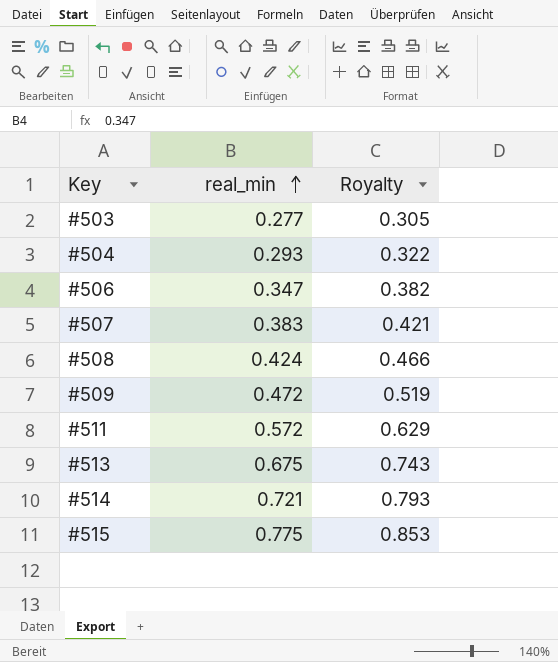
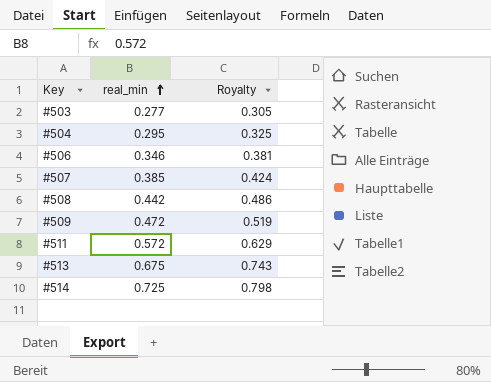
row #515: 0.775 | 0.853 -> none
#504 | real_min: 0.293 -> 0.295
#504 | Royalty: 0.322 -> 0.325
#506 | real_min: 0.347 -> 0.346
#506 | Royalty: 0.382 -> 0.381
#507 | real_min: 0.383 -> 0.385
#507 | Royalty: 0.421 -> 0.424
#508 | real_min: 0.424 -> 0.442
#508 | Royalty: 0.466 -> 0.486
#514 | real_min: 0.721 -> 0.725
#514 | Royalty: 0.793 -> 0.798

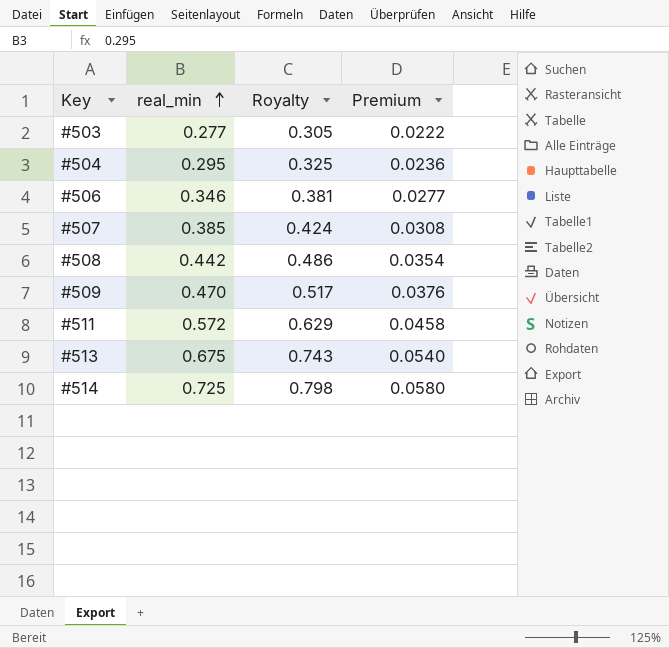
column Premium | formula: none -> [real_min] * 0.08
#509 | real_min: 0.472 -> 0.470
#509 | Royalty: 0.519 -> 0.517

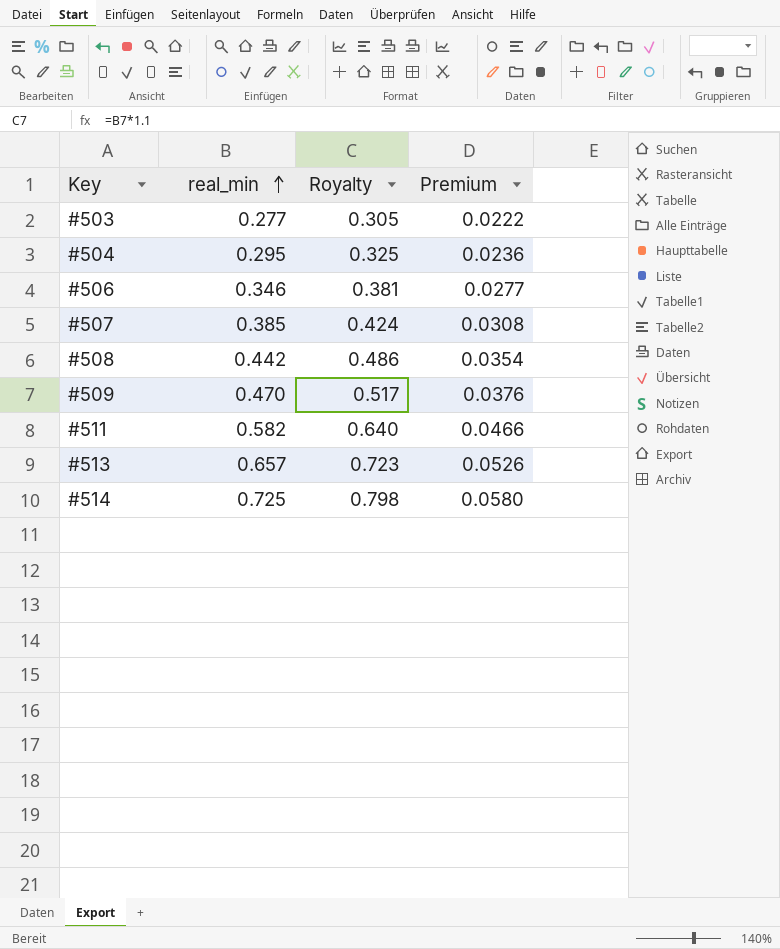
#511 | real_min: 0.572 -> 0.582
#511 | Royalty: 0.629 -> 0.640
#511 | Premium: 0.0458 -> 0.0466
#513 | real_min: 0.675 -> 0.657
#513 | Royalty: 0.743 -> 0.723
#513 | Premium: 0.0540 -> 0.0526

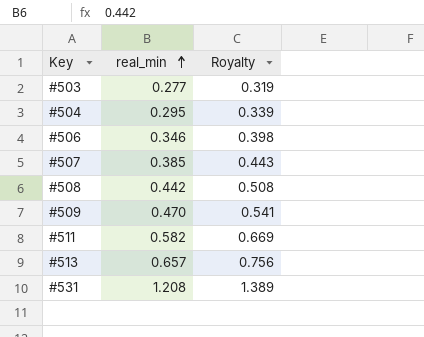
column Premium | formula: [real_min] * 0.08 -> none
column Royalty | formula: [real_min] * 1.1 -> [real_min] * 1.15
row #514: 0.725 | 0.798 | 0.0580 -> none
row #531: none -> 1.208 | 1.389

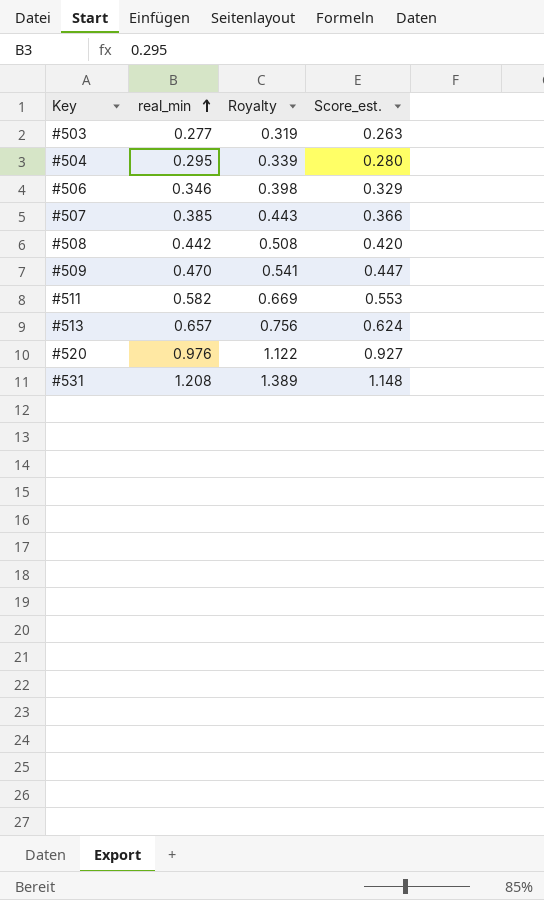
column Score_est. | formula: none -> [real_min] * 0.95
row #520: none -> 0.976 | 1.122 | 0.927

